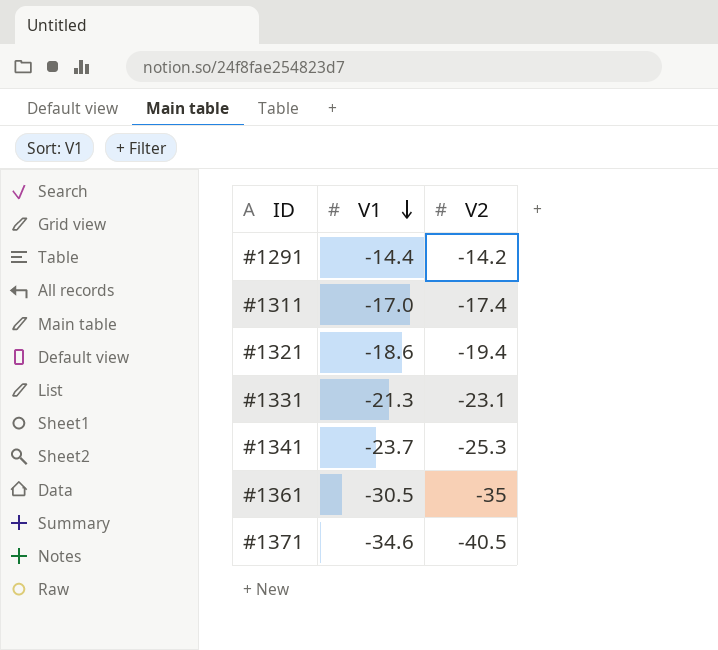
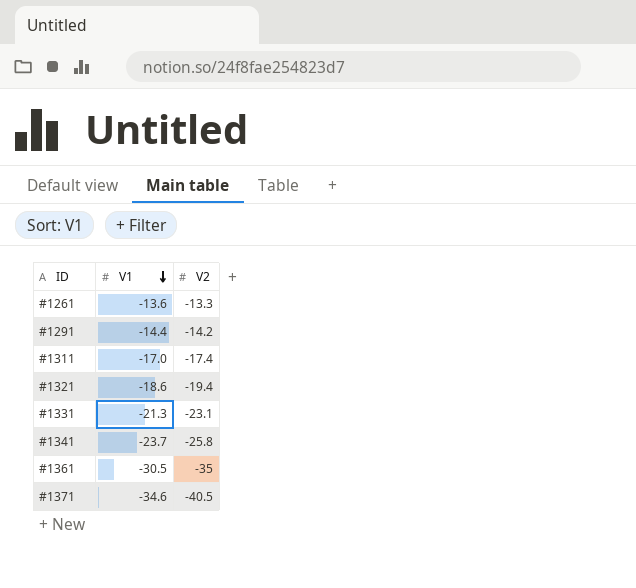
row #1261: none -> -13.6 | -13.3
#1341 | V2: -25.3 -> -25.8

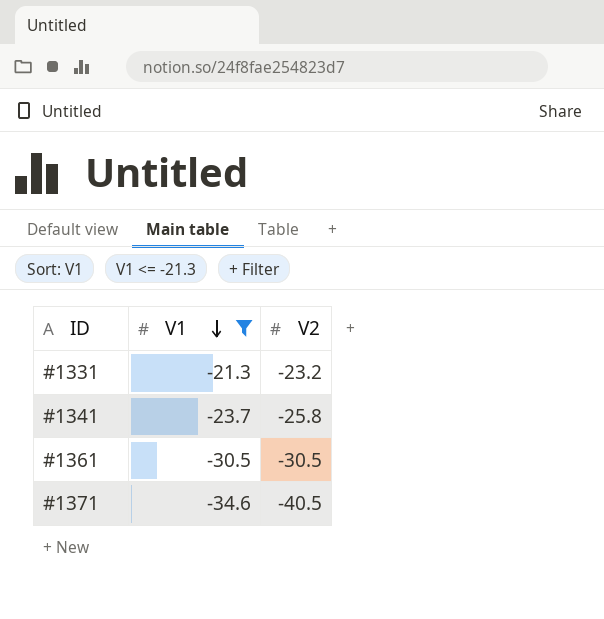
filter: none -> V1 <= -21.3
#1331 | V2: -23.1 -> -23.2
#1361 | V2: -35 -> -30.5

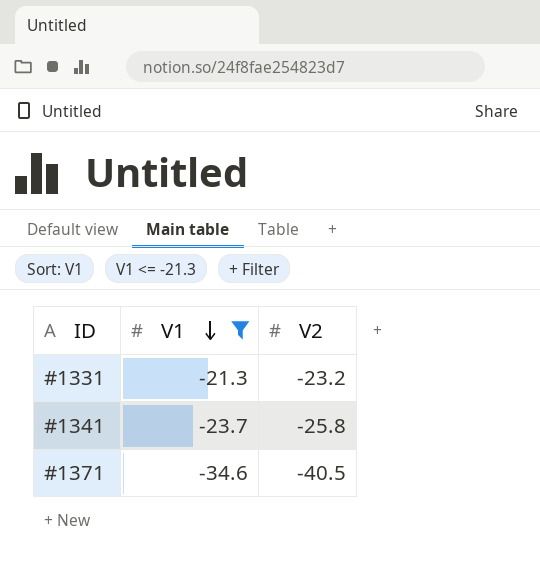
row #1361: -30.5 | -30.5 -> none

